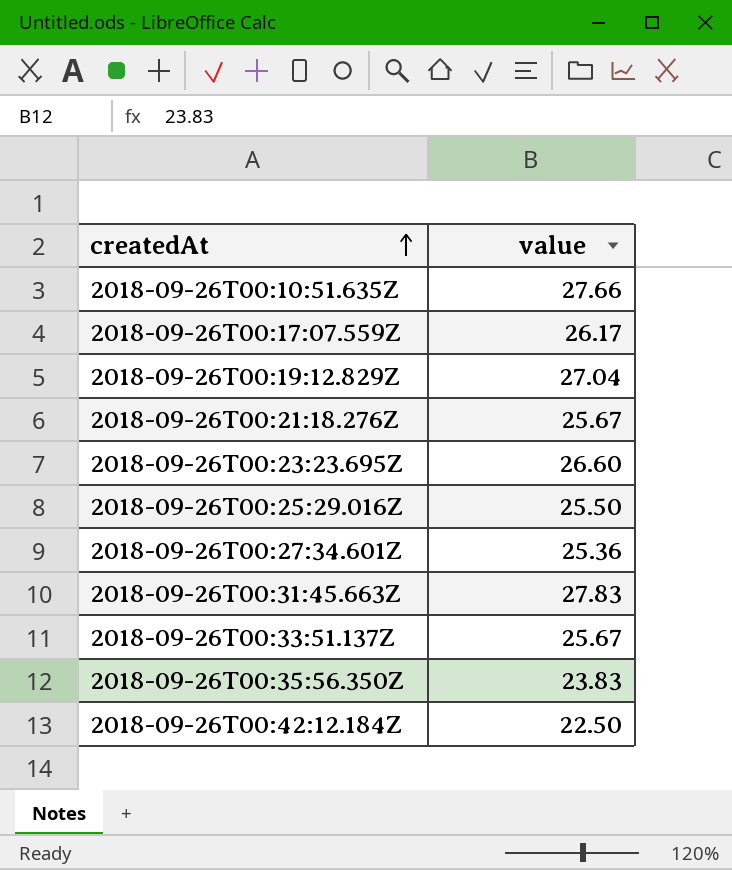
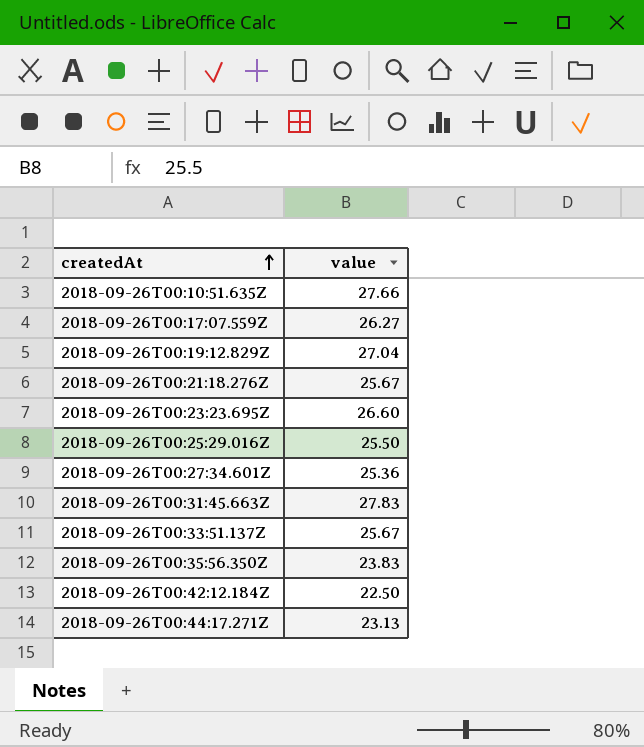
2018-09-26T00:17:07.559Z | value: 26.17 -> 26.27
row 2018-09-26T00:44:17.271Z: none -> 23.13

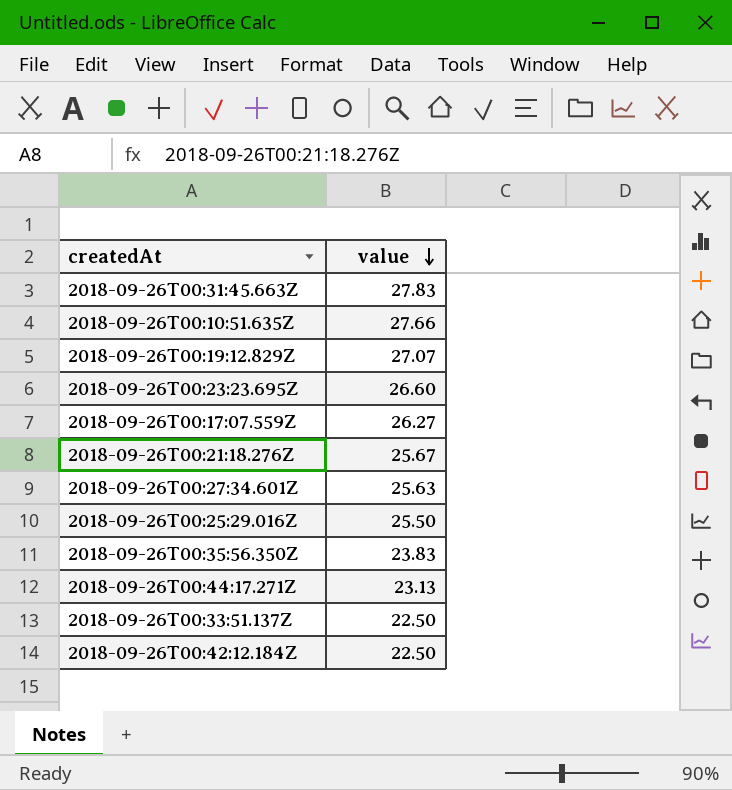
row order: createdAt ascending -> value descending
2018-09-26T00:19:12.829Z | value: 27.04 -> 27.07
2018-09-26T00:27:34.601Z | value: 25.36 -> 25.63
2018-09-26T00:33:51.137Z | value: 25.67 -> 22.50

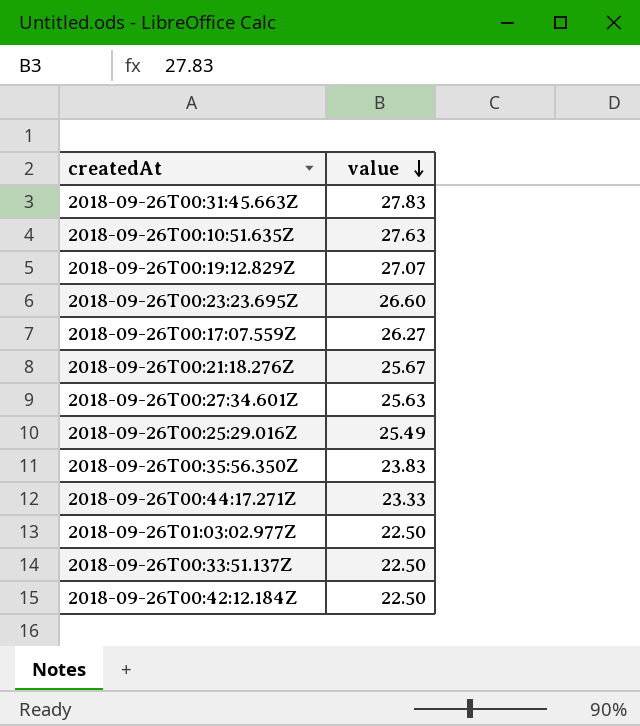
2018-09-26T00:10:51.635Z | value: 27.66 -> 27.63
2018-09-26T00:25:29.016Z | value: 25.50 -> 25.49
2018-09-26T00:44:17.271Z | value: 23.13 -> 23.33
row 2018-09-26T01:03:02.977Z: none -> 22.50

